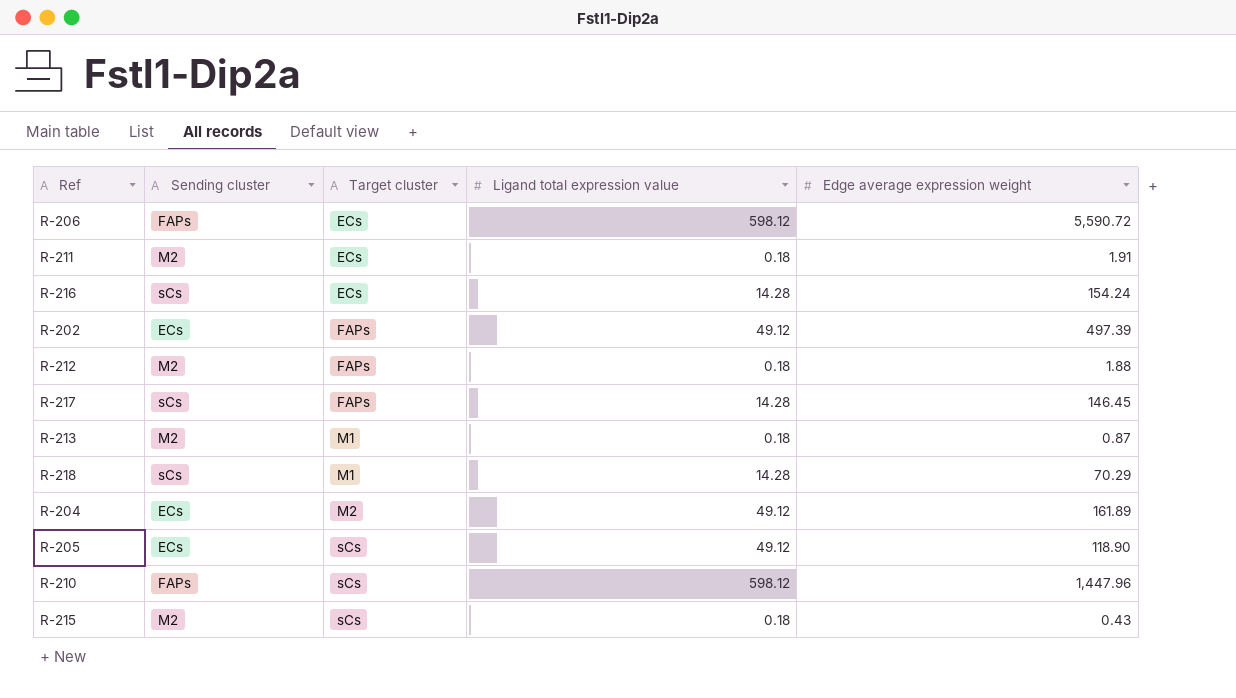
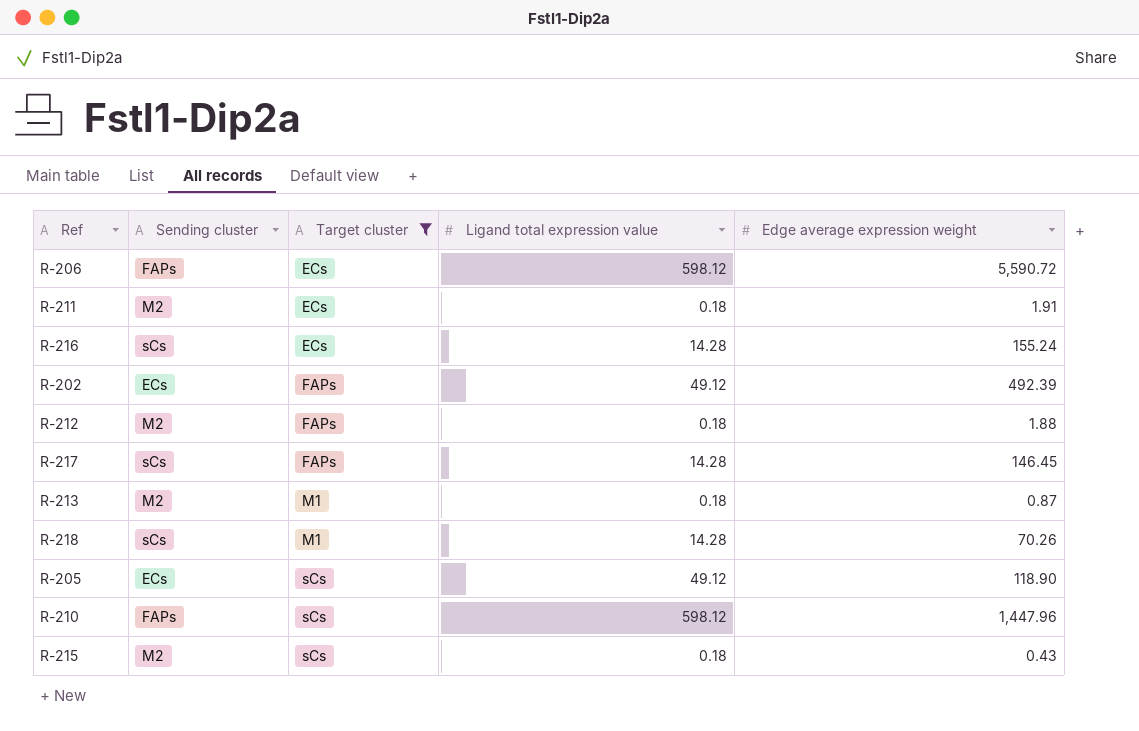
filter: none -> Target cluster != M2
R-216 | Edge average expression weight: 154.24 -> 155.24
R-202 | Edge average expression weight: 497.39 -> 492.39
R-218 | Edge average expression weight: 70.29 -> 70.26

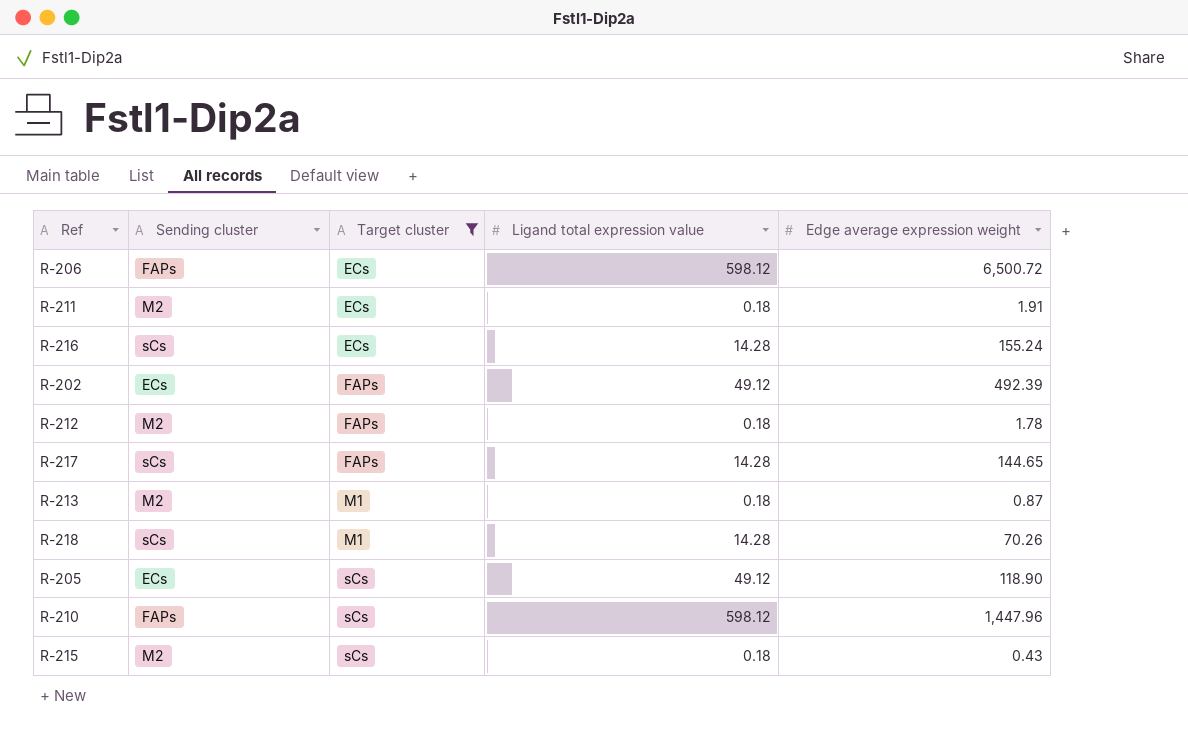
R-206 | Edge average expression weight: 5,590.72 -> 6,500.72
R-212 | Edge average expression weight: 1.88 -> 1.78
R-217 | Edge average expression weight: 146.45 -> 144.65

